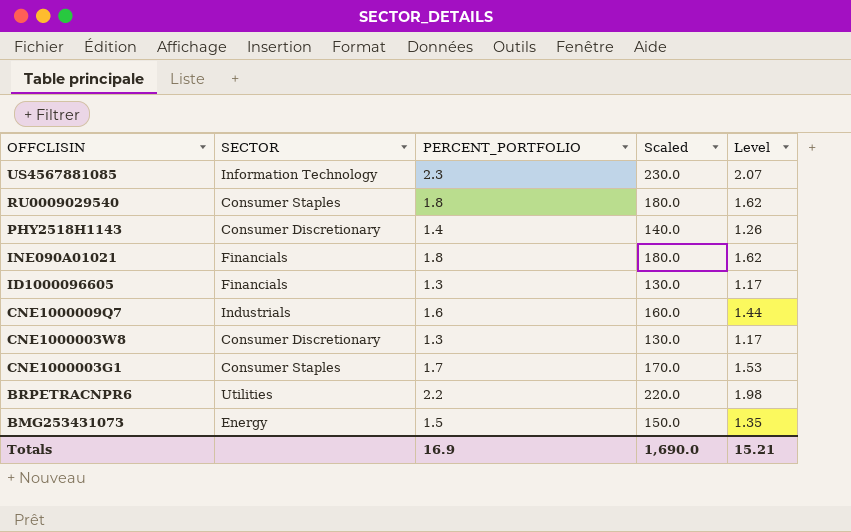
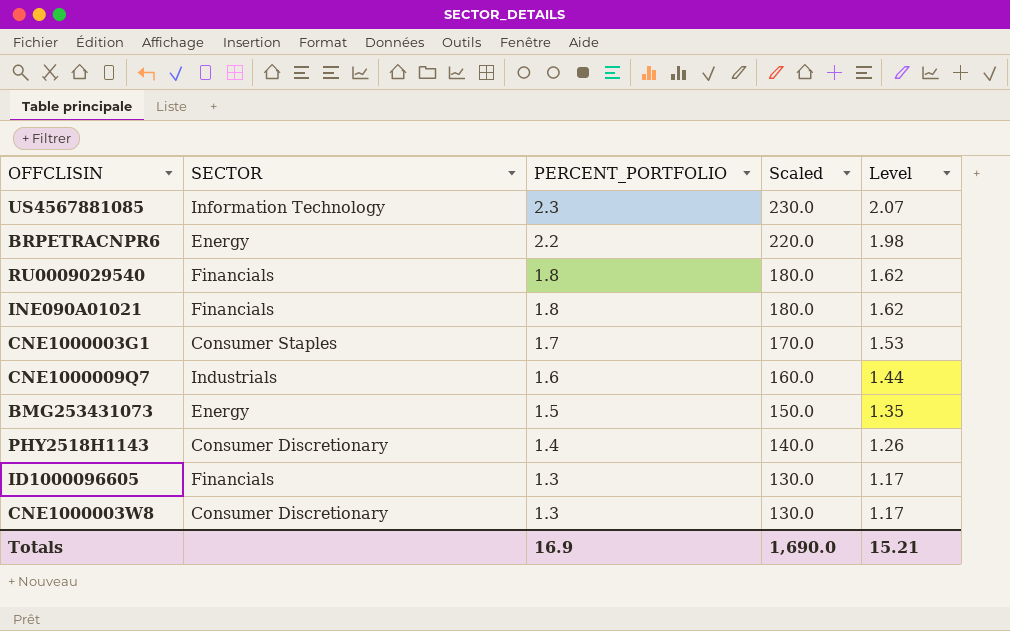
row order: OFFCLISIN descending -> PERCENT_PORTFOLIO descending
BRPETRACNPR6 | SECTOR: Utilities -> Energy
RU0009029540 | SECTOR: Consumer Staples -> Financials

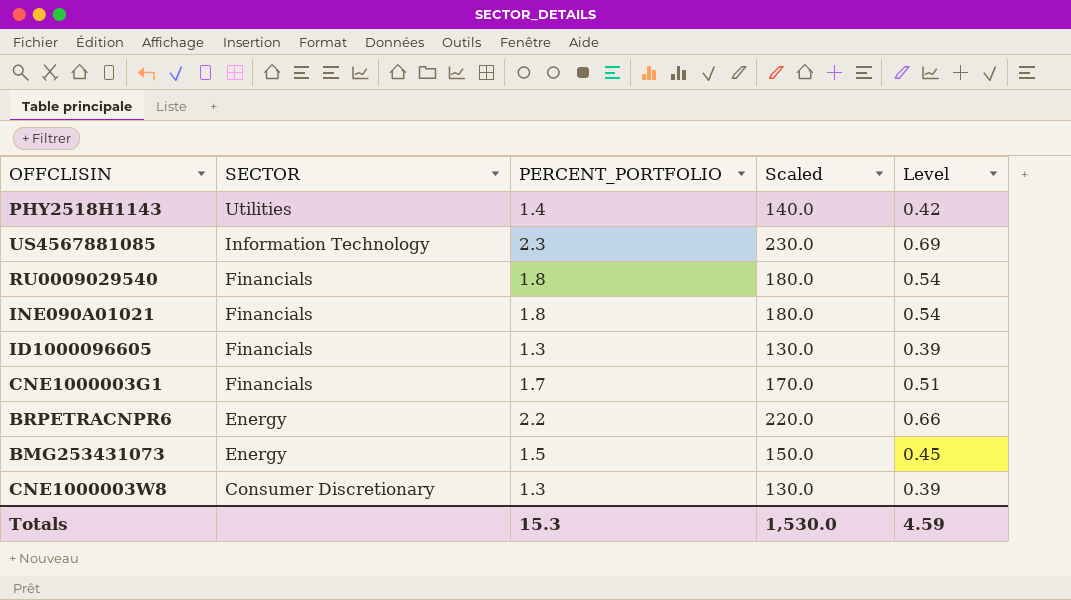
row order: PERCENT_PORTFOLIO descending -> SECTOR descending
column Level | formula: [PERCENT_PORTFOLIO] * 0.9 -> [PERCENT_PORTFOLIO] * 0.3
row CNE1000009Q7: Industrials | 1.6 | 160.0 | 1.44 -> none
PHY2518H1143 | SECTOR: Consumer Discretionary -> Utilities
CNE1000003G1 | SECTOR: Consumer Staples -> Financials
Totals | PERCENT_PORTFOLIO: 16.9 -> 15.3
Totals | Scaled: 1,690.0 -> 1,530.0
Totals | Level: 15.21 -> 4.59

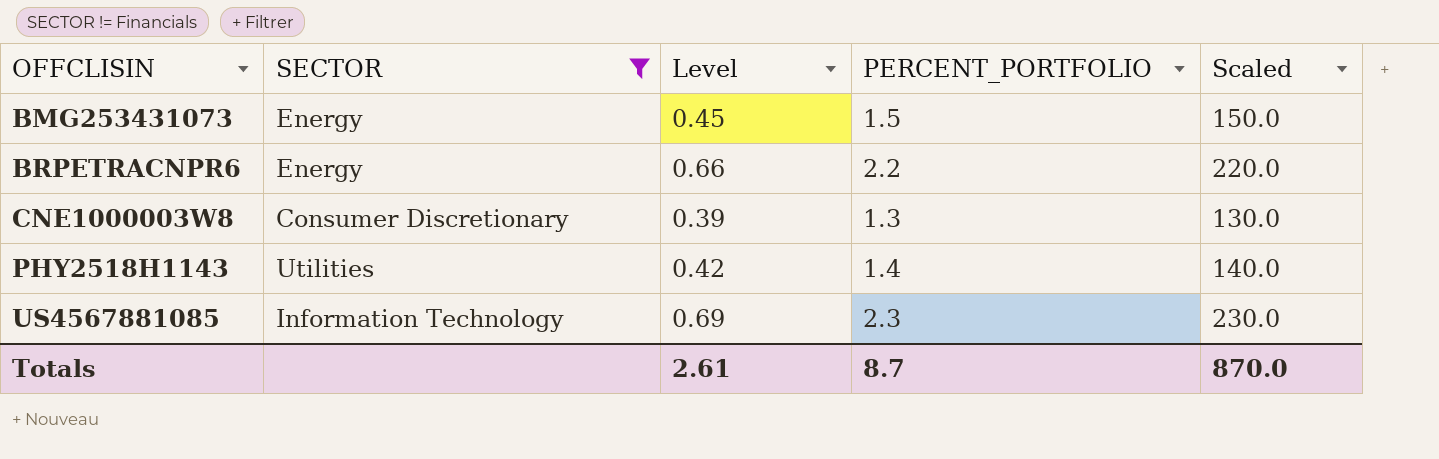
filter: none -> SECTOR != Financials
row order: SECTOR descending -> OFFCLISIN ascending
column Level | position: 5 -> 3
Totals | Level: 4.59 -> 2.61
Totals | PERCENT_PORTFOLIO: 15.3 -> 8.7
Totals | Scaled: 1,530.0 -> 870.0

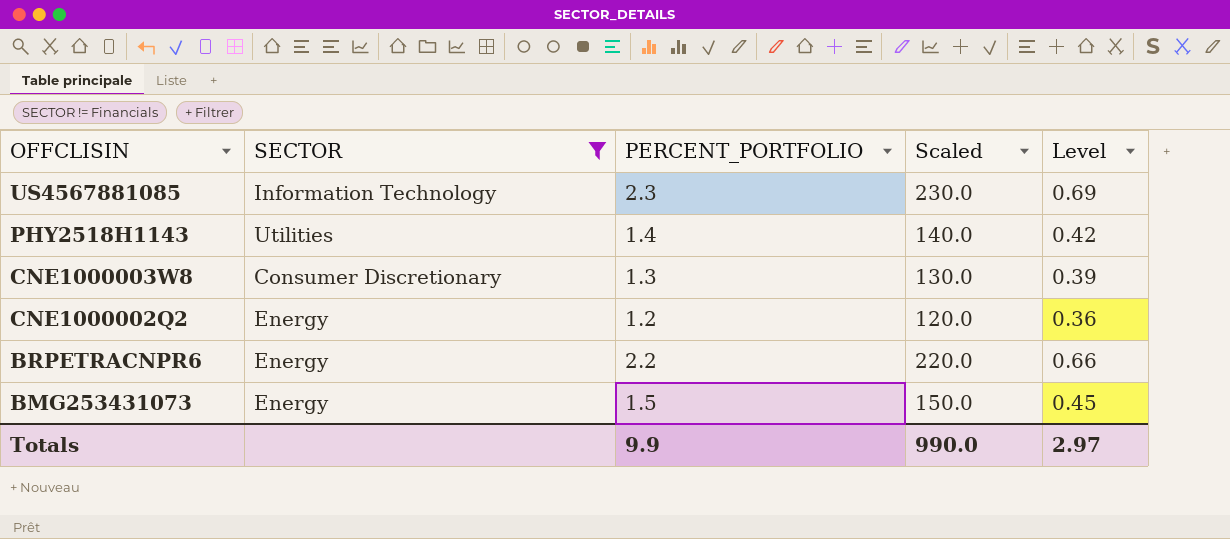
row order: OFFCLISIN ascending -> OFFCLISIN descending
column Level | position: 3 -> 5
row CNE1000002Q2: none -> Energy | 1.2 | 120.0 | 0.36
Totals | PERCENT_PORTFOLIO: 8.7 -> 9.9
Totals | Scaled: 870.0 -> 990.0
Totals | Level: 2.61 -> 2.97

